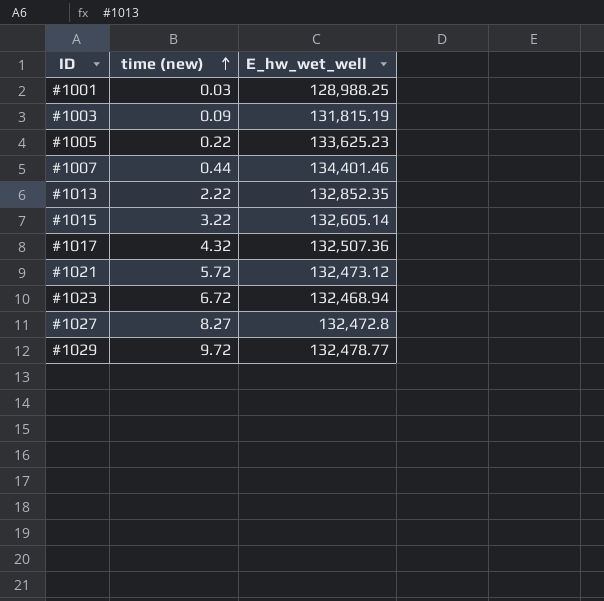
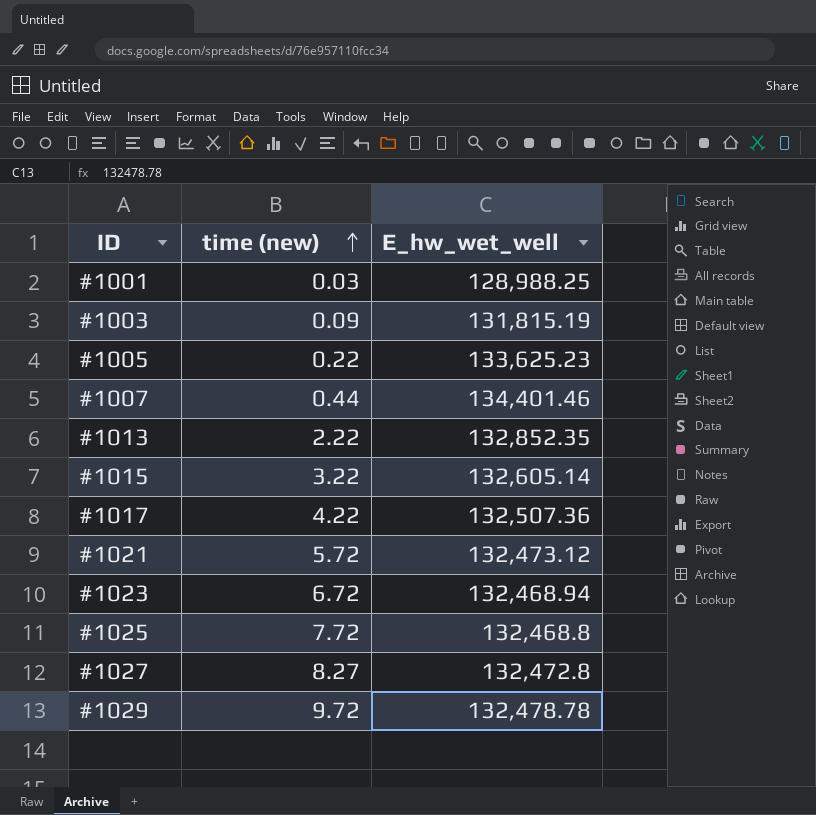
#1017 | time (new): 4.32 -> 4.22
row #1025: none -> 7.72 | 132,468.8
#1029 | E_hw_wet_well: 132,478.77 -> 132,478.78

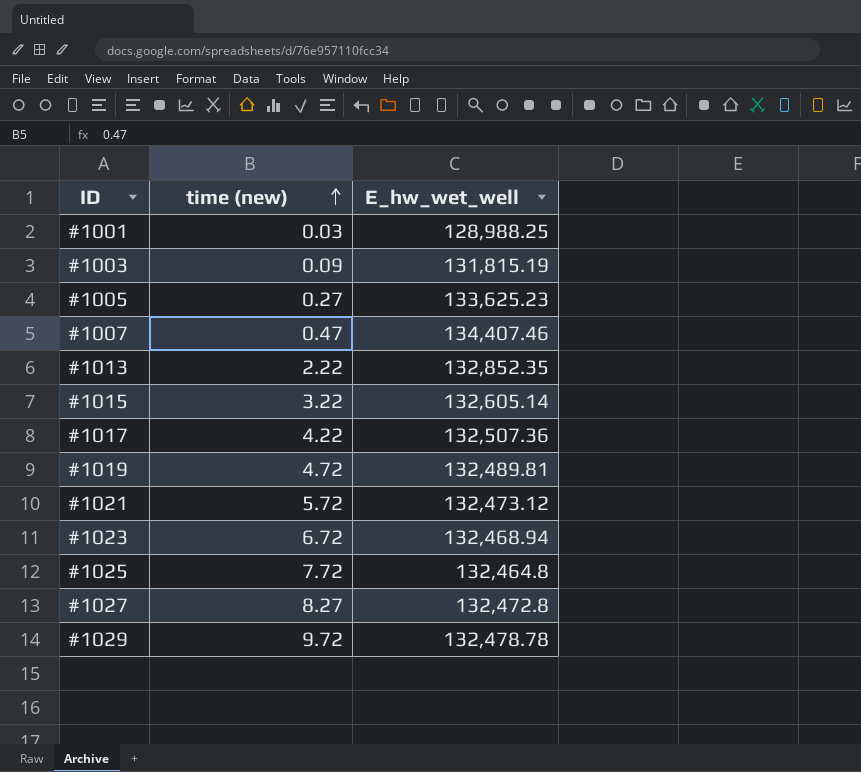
#1005 | time (new): 0.22 -> 0.27
#1007 | time (new): 0.44 -> 0.47
#1007 | E_hw_wet_well: 134,401.46 -> 134,407.46
row #1019: none -> 4.72 | 132,489.81
#1025 | E_hw_wet_well: 132,468.8 -> 132,464.8

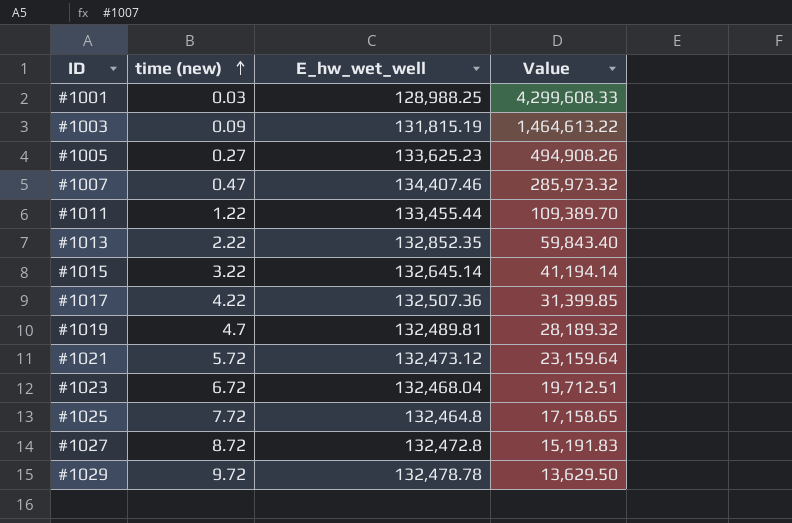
column Value | formula: none -> [E_hw_wet_well] / [time (new)]
row #1011: none -> 1.22 | 133,455.44 | 109,389.70
#1015 | E_hw_wet_well: 132,605.14 -> 132,645.14
#1019 | time (new): 4.72 -> 4.7
#1023 | E_hw_wet_well: 132,468.94 -> 132,468.04
#1027 | time (new): 8.27 -> 8.72

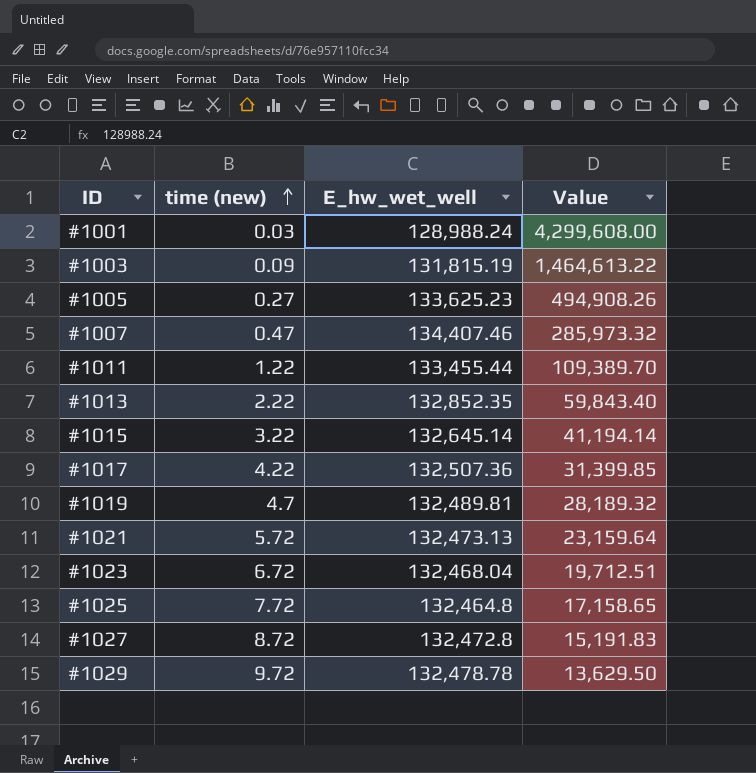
#1001 | E_hw_wet_well: 128,988.25 -> 128,988.24
#1001 | Value: 4,299,608.33 -> 4,299,608.00
#1021 | E_hw_wet_well: 132,473.12 -> 132,473.13

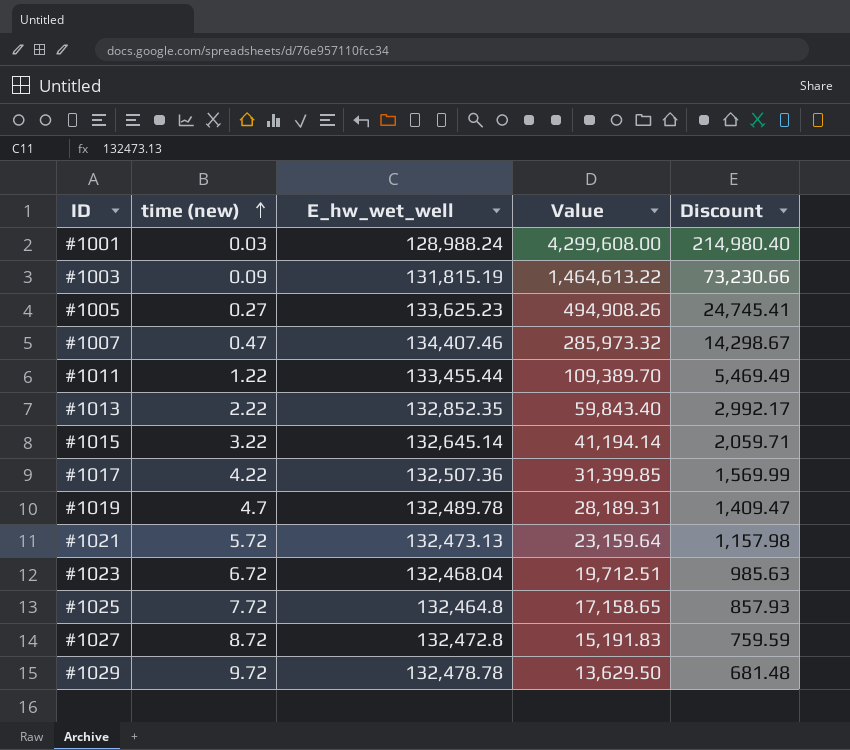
column Discount | formula: none -> [Value] * 0.05
#1019 | E_hw_wet_well: 132,489.81 -> 132,489.78
#1019 | Value: 28,189.32 -> 28,189.31

